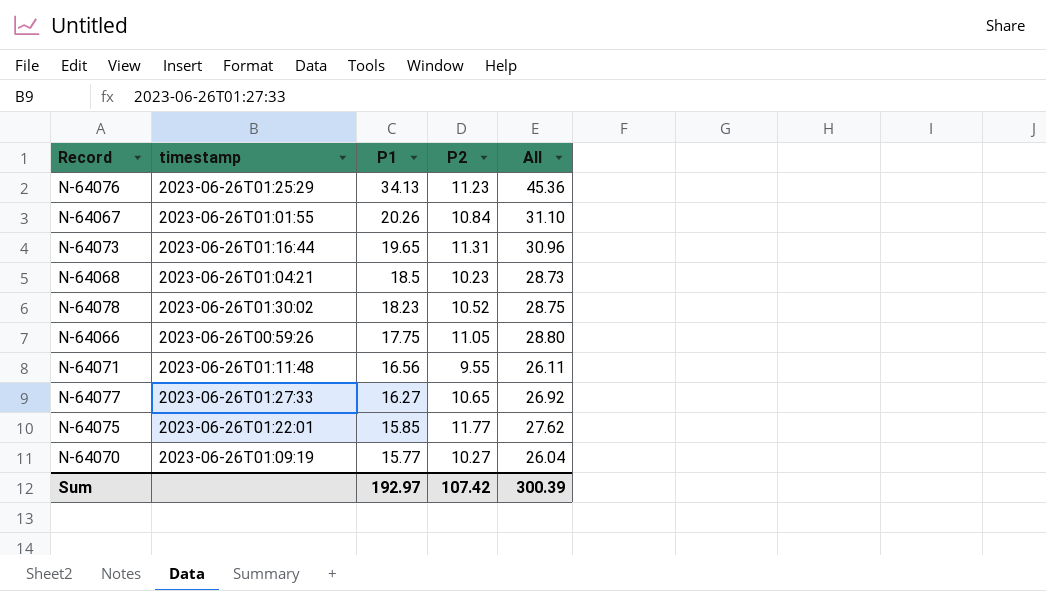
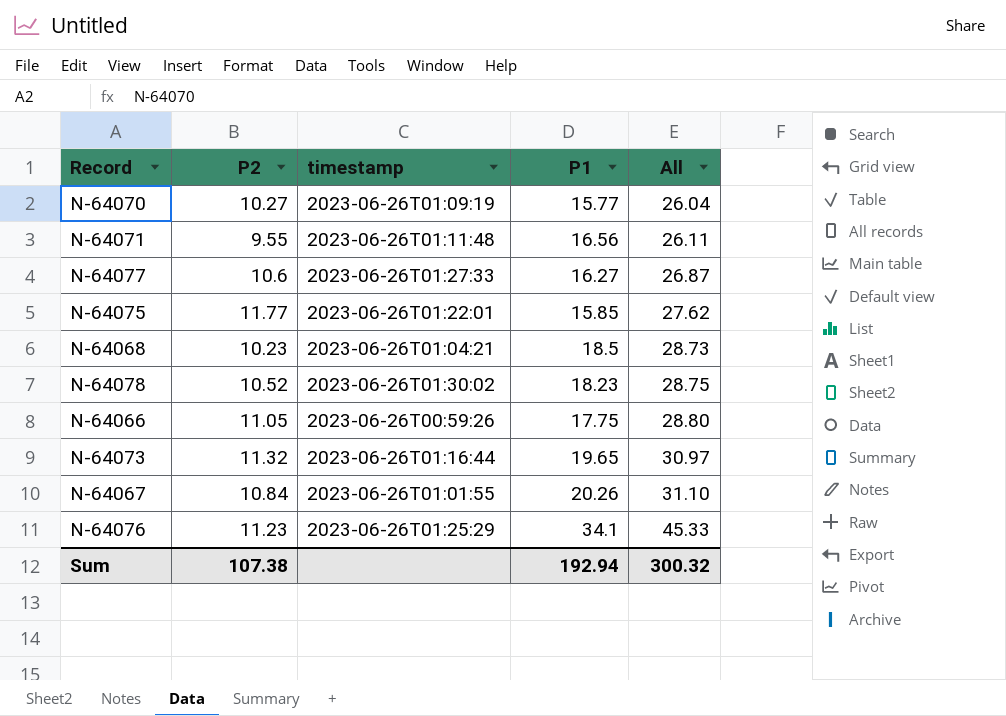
row order: P1 descending -> All ascending
column P2 | position: 4 -> 2
N-64077 | P2: 10.65 -> 10.6
N-64077 | All: 26.92 -> 26.87
N-64073 | P2: 11.31 -> 11.32
N-64073 | All: 30.96 -> 30.97
N-64076 | P1: 34.13 -> 34.1
N-64076 | All: 45.36 -> 45.33
Sum | P2: 107.42 -> 107.38
Sum | P1: 192.97 -> 192.94
Sum | All: 300.39 -> 300.32

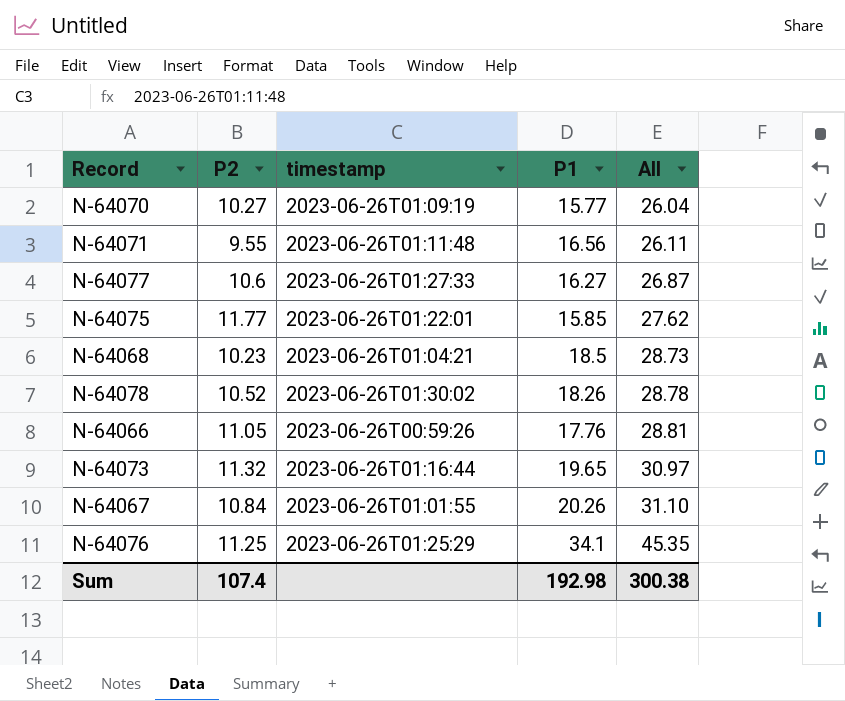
N-64078 | P1: 18.23 -> 18.26
N-64078 | All: 28.75 -> 28.78
N-64066 | P1: 17.75 -> 17.76
N-64066 | All: 28.80 -> 28.81
N-64076 | P2: 11.23 -> 11.25
N-64076 | All: 45.33 -> 45.35
Sum | P2: 107.38 -> 107.4
Sum | P1: 192.94 -> 192.98
Sum | All: 300.32 -> 300.38

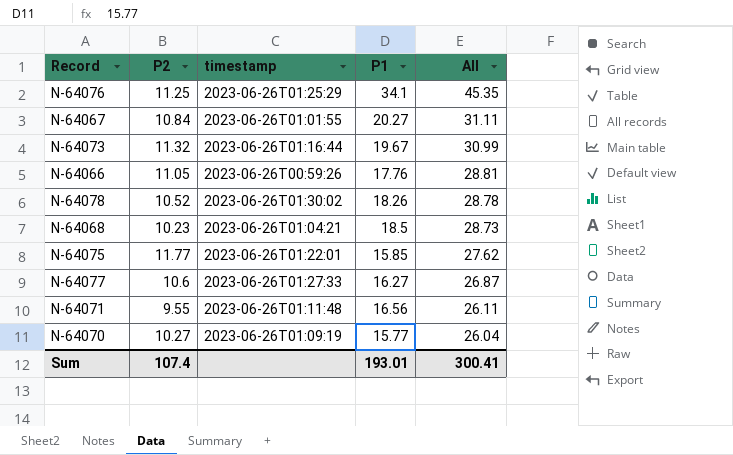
row order: All ascending -> All descending
N-64067 | P1: 20.26 -> 20.27
N-64067 | All: 31.10 -> 31.11
N-64073 | P1: 19.65 -> 19.67
N-64073 | All: 30.97 -> 30.99
Sum | P1: 192.98 -> 193.01
Sum | All: 300.38 -> 300.41

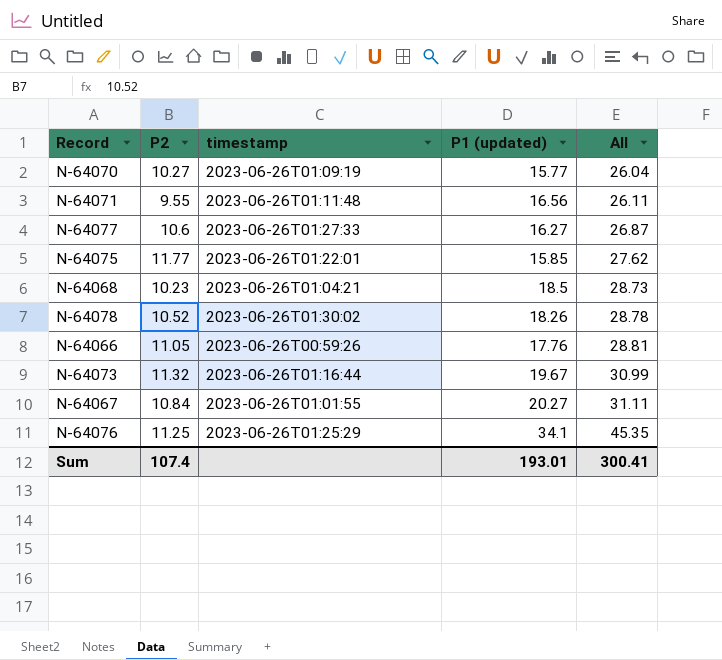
row order: All descending -> All ascending
column name: P1 -> P1 (updated)

